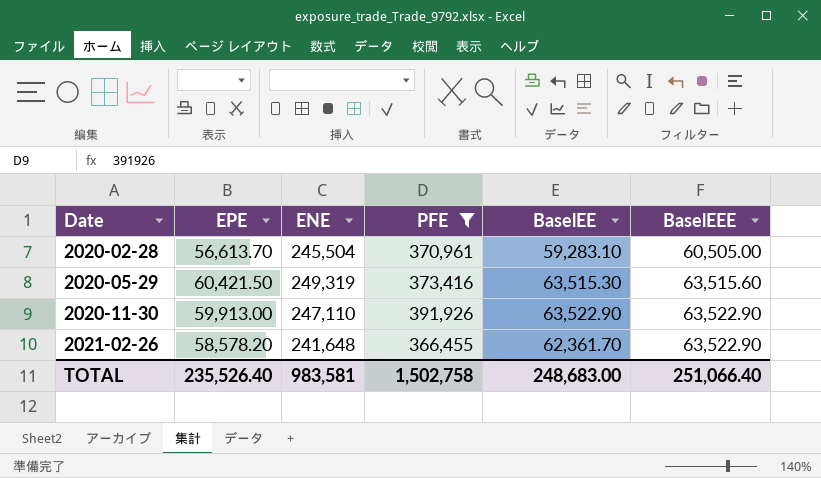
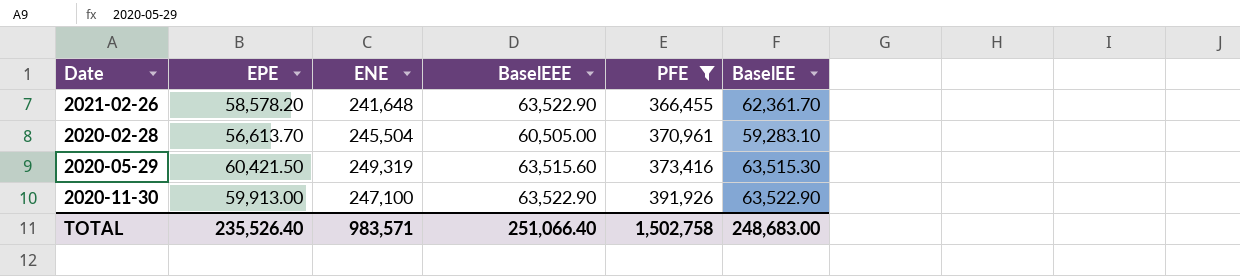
row order: Date ascending -> PFE ascending
column BaselEEE | position: 6 -> 4
2020-11-30 | ENE: 247,110 -> 247,100
TOTAL | ENE: 983,581 -> 983,571

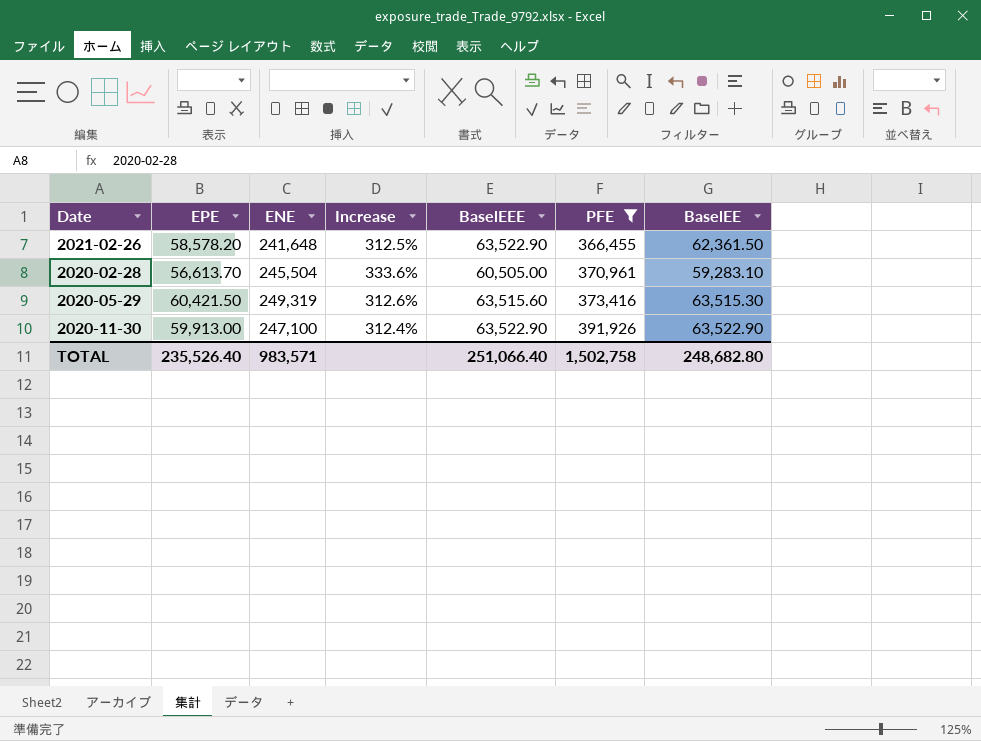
column Increase | formula: none -> ([ENE] - [EPE]) / [EPE]
2021-02-26 | BaselEE: 62,361.70 -> 62,361.50
TOTAL | BaselEE: 248,683.00 -> 248,682.80

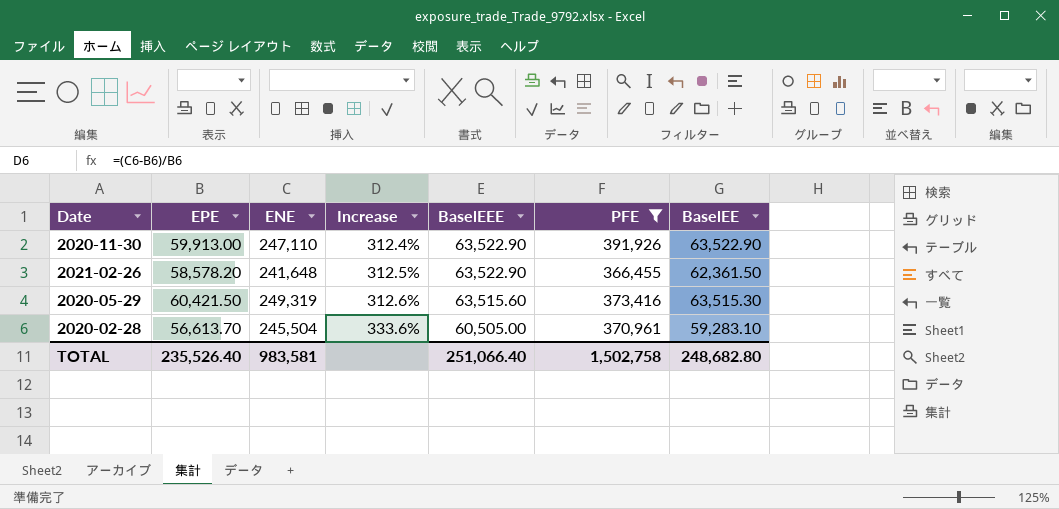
row order: PFE ascending -> Increase ascending
2020-11-30 | ENE: 247,100 -> 247,110
TOTAL | ENE: 983,571 -> 983,581

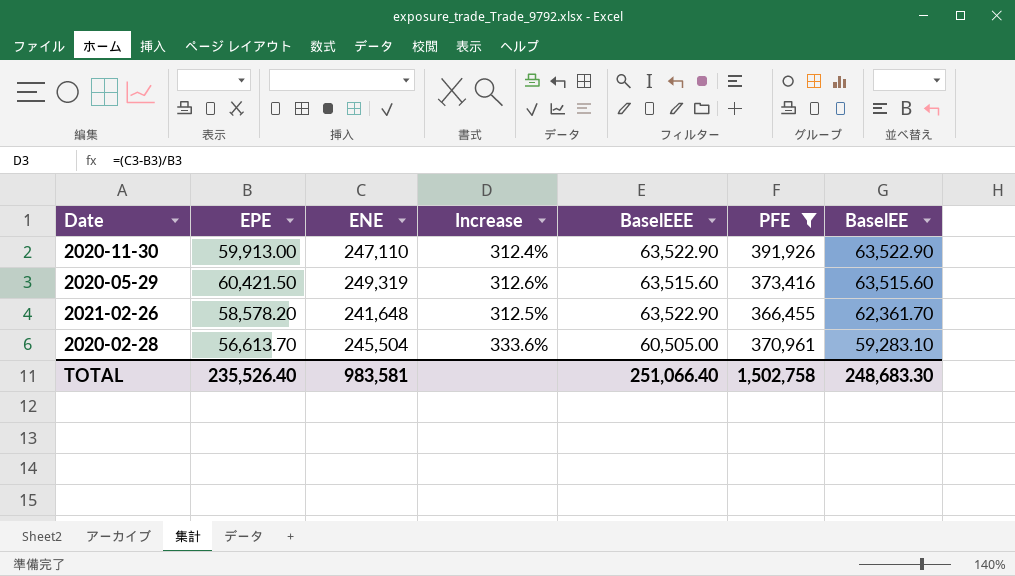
row order: Increase ascending -> BaselEE descending
2020-05-29 | BaselEE: 63,515.30 -> 63,515.60
2021-02-26 | BaselEE: 62,361.50 -> 62,361.70
TOTAL | BaselEE: 248,682.80 -> 248,683.30

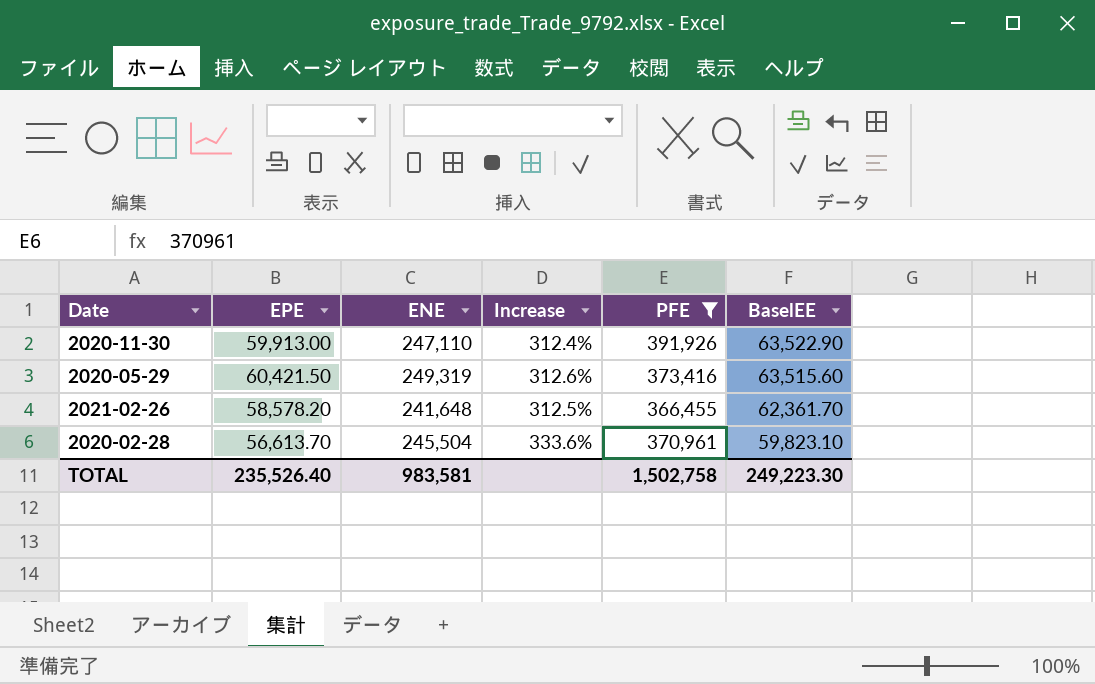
column BaselEEE | position: 5 -> none
2020-02-28 | BaselEE: 59,283.10 -> 59,823.10
TOTAL | BaselEE: 248,683.30 -> 249,223.30

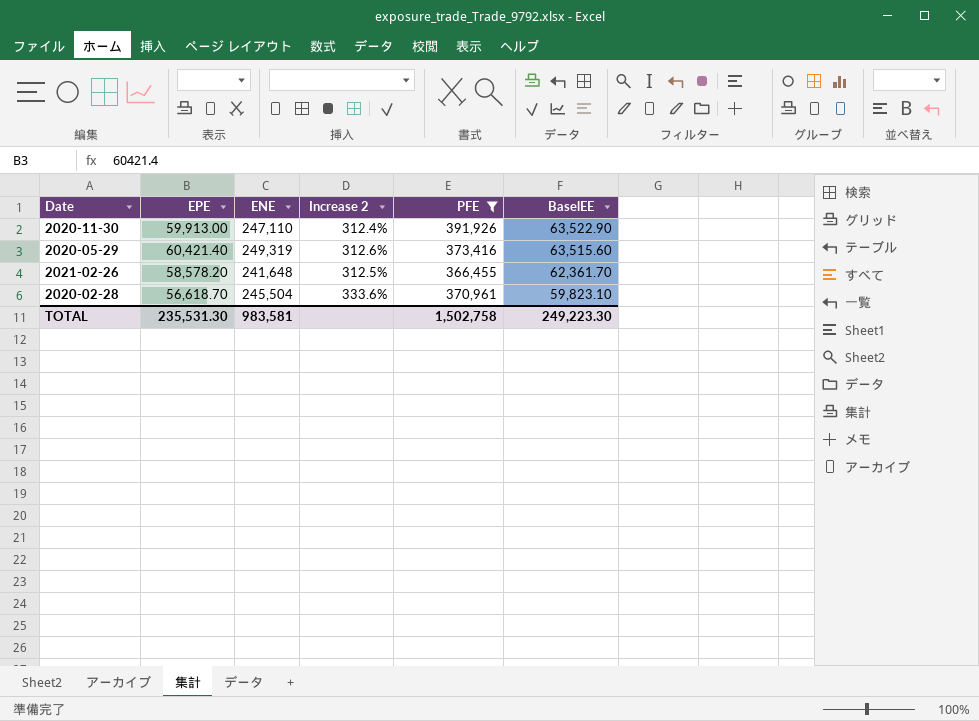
column name: Increase -> Increase 2
2020-05-29 | EPE: 60,421.50 -> 60,421.40
2020-02-28 | EPE: 56,613.70 -> 56,618.70
TOTAL | EPE: 235,526.40 -> 235,531.30

